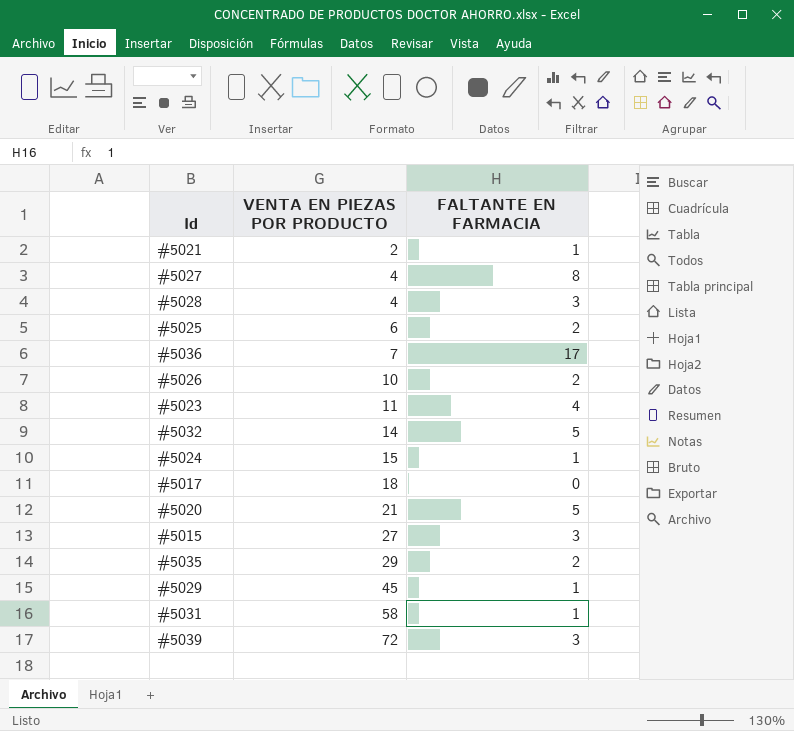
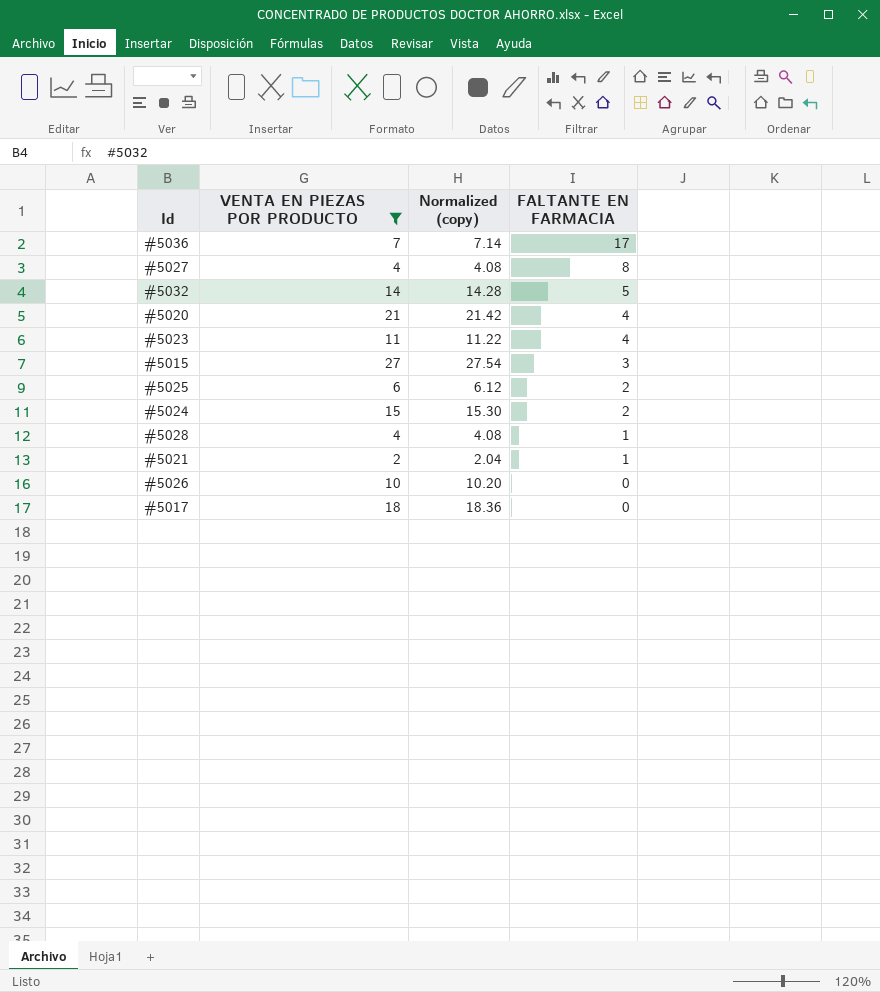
filter: none -> VENTA EN PIEZAS POR PRODUCTO <= 27
row order: VENTA EN PIEZAS POR PRODUCTO ascending -> FALTANTE EN FARMACIA descending
column Normalized (copy) | formula: none -> [VENTA EN PIEZAS POR PRODUCTO] * 1.02
#5020 | FALTANTE EN FARMACIA: 5 -> 4
#5024 | FALTANTE EN FARMACIA: 1 -> 2
#5028 | FALTANTE EN FARMACIA: 3 -> 1
#5026 | FALTANTE EN FARMACIA: 2 -> 0

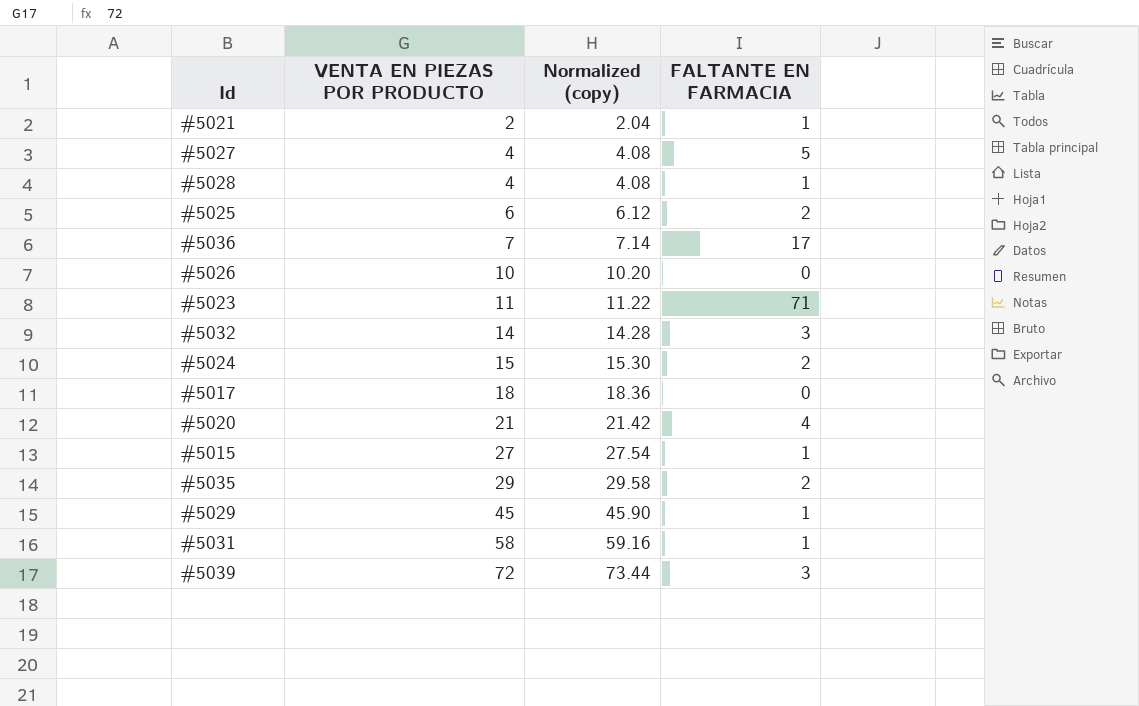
filter: VENTA EN PIEZAS POR PRODUCTO <= 27 -> none
row order: FALTANTE EN FARMACIA descending -> VENTA EN PIEZAS POR PRODUCTO ascending
#5027 | FALTANTE EN FARMACIA: 8 -> 5
#5023 | FALTANTE EN FARMACIA: 4 -> 71
#5032 | FALTANTE EN FARMACIA: 5 -> 3
#5015 | FALTANTE EN FARMACIA: 3 -> 1

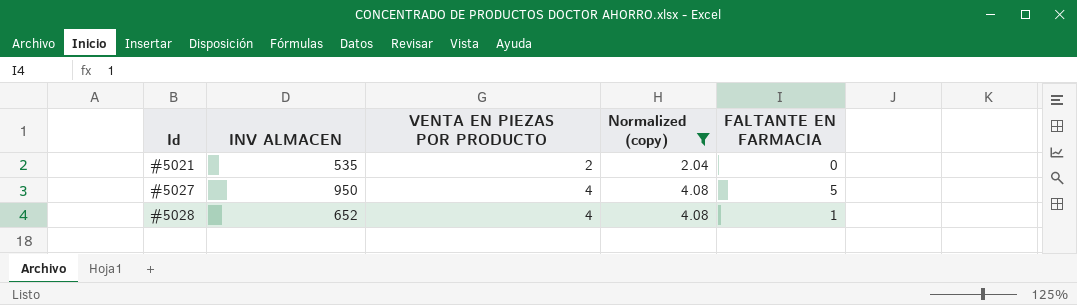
filter: none -> Normalized (copy) <= 4.08
column INV ALMACEN | position: none -> 2
#5021 | FALTANTE EN FARMACIA: 1 -> 0

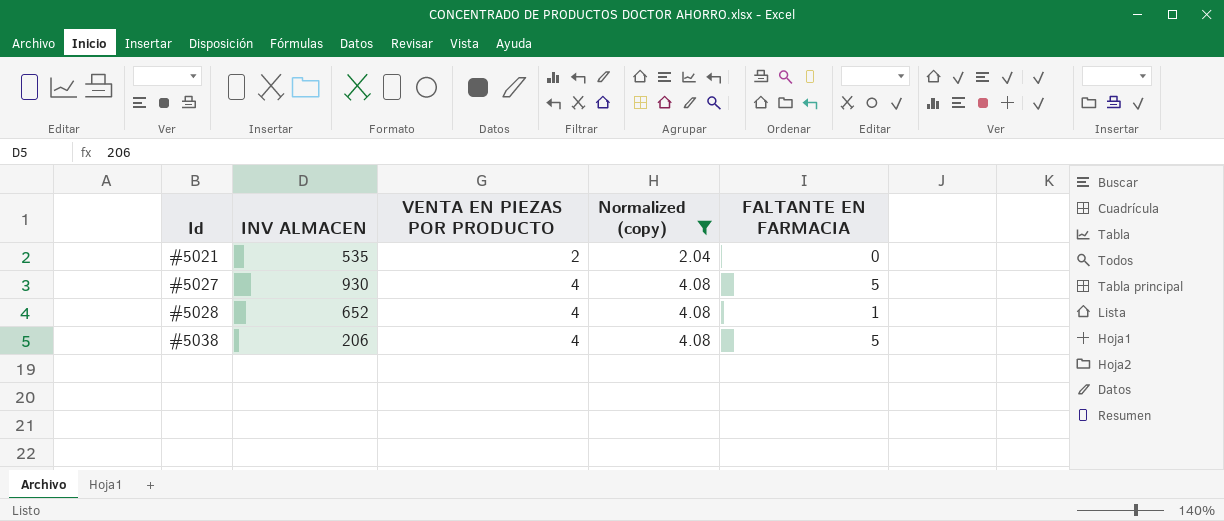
#5027 | INV ALMACEN: 950 -> 930
row #5038: none -> 206 | 4 | 4.08 | 5

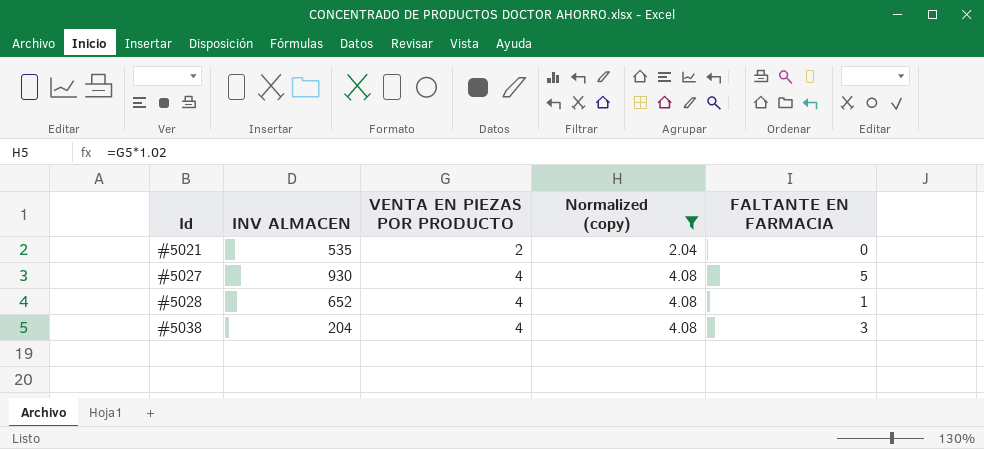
#5038 | INV ALMACEN: 206 -> 204
#5038 | FALTANTE EN FARMACIA: 5 -> 3

